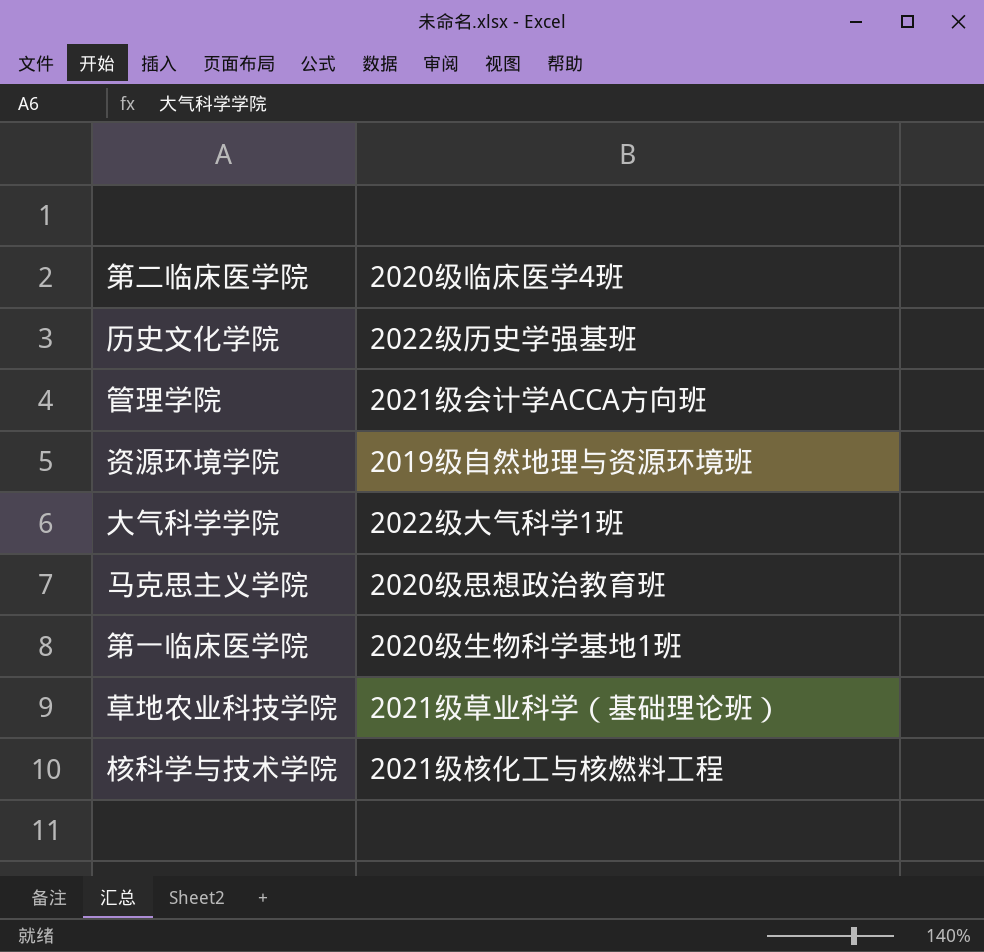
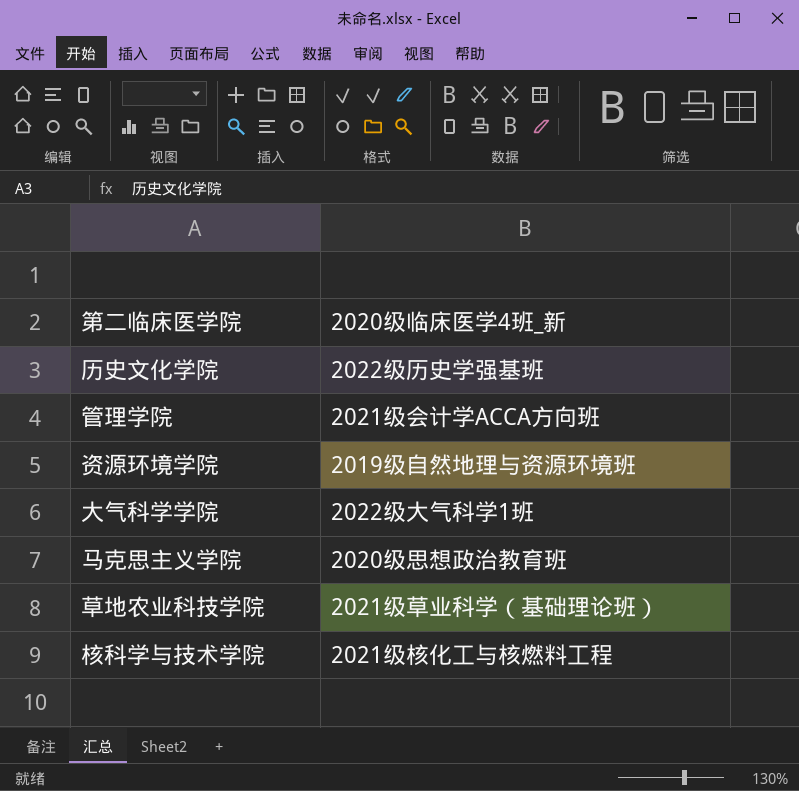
column name: 2020级临床医学4班 -> 2020级临床医学4班_新
row 第一临床医学院: 2020级生物科学基地1班 -> none

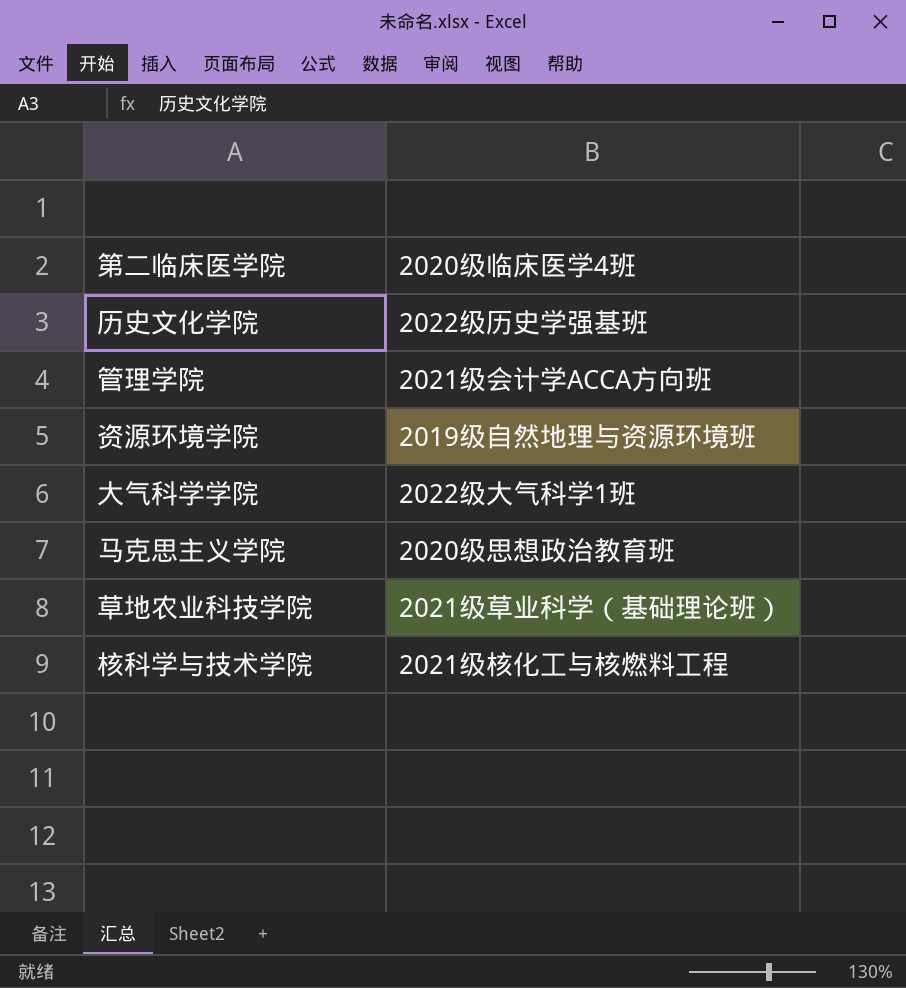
column name: 2020级临床医学4班_新 -> 2020级临床医学4班

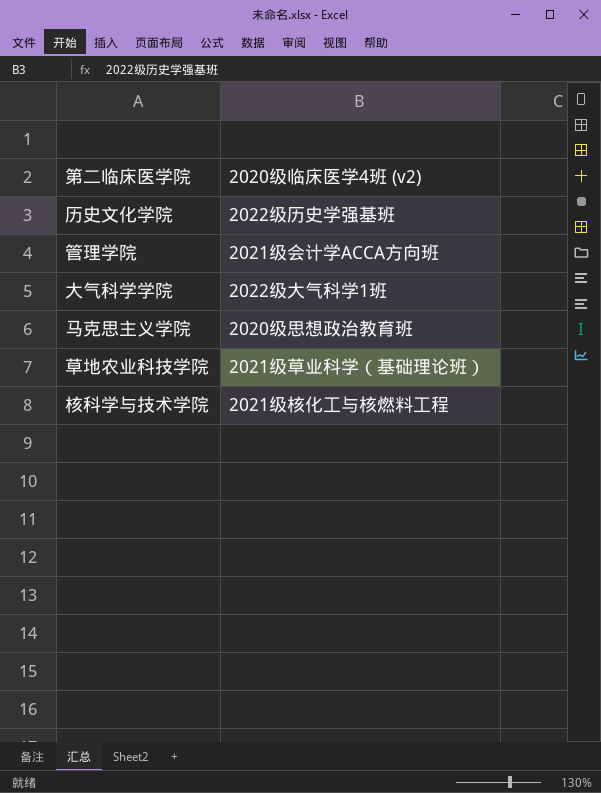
column name: 2020级临床医学4班 -> 2020级临床医学4班 (v2)
row 资源环境学院: 2019级自然地理与资源环境班 -> none

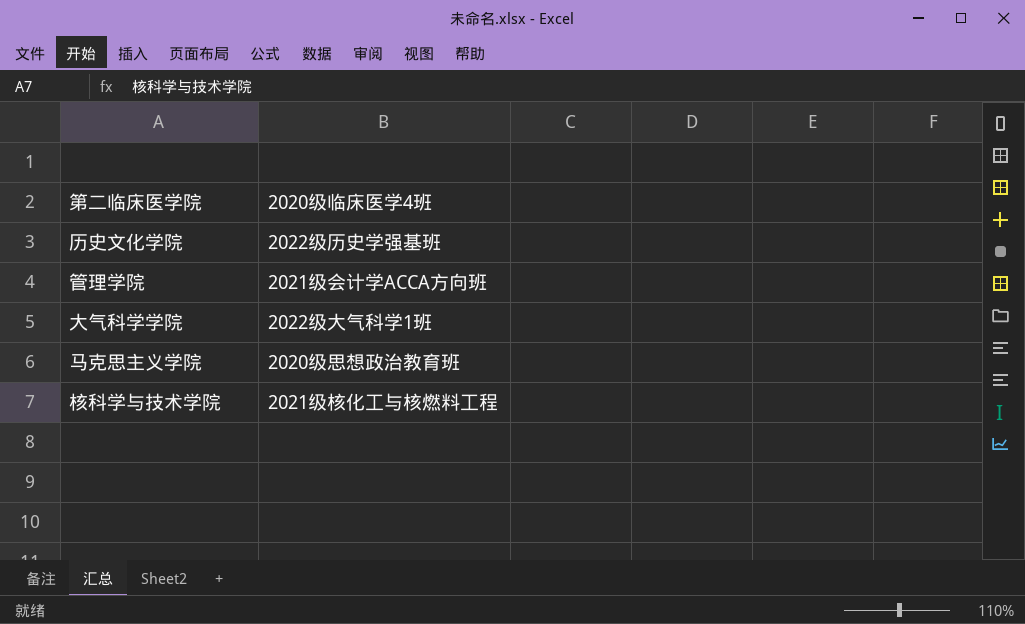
column name: 2020级临床医学4班 (v2) -> 2020级临床医学4班
row 草地农业科技学院: 2021级草业科学（基础理论班） -> none

